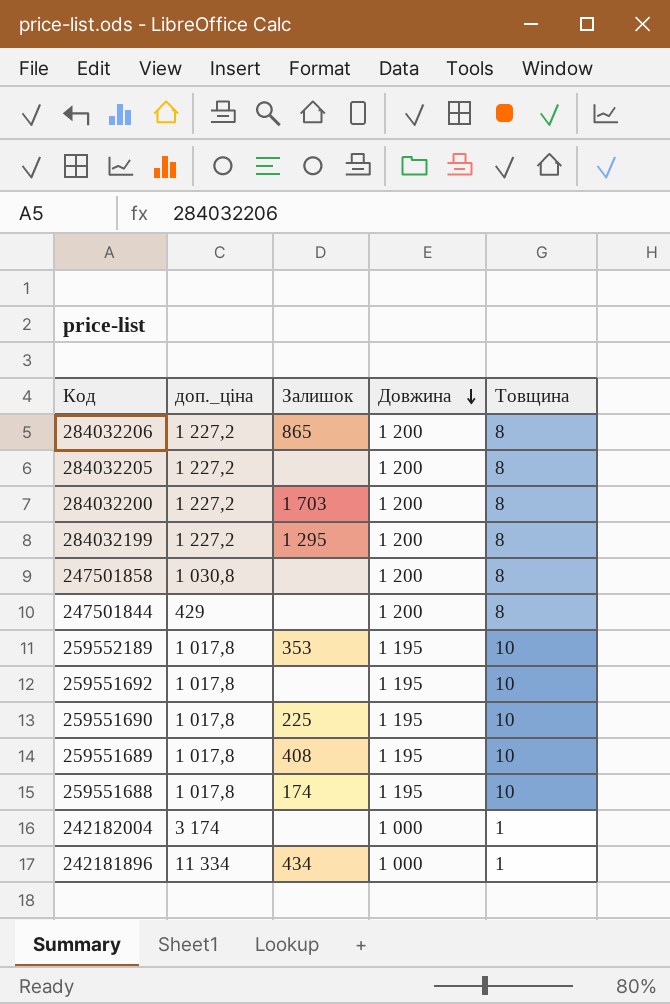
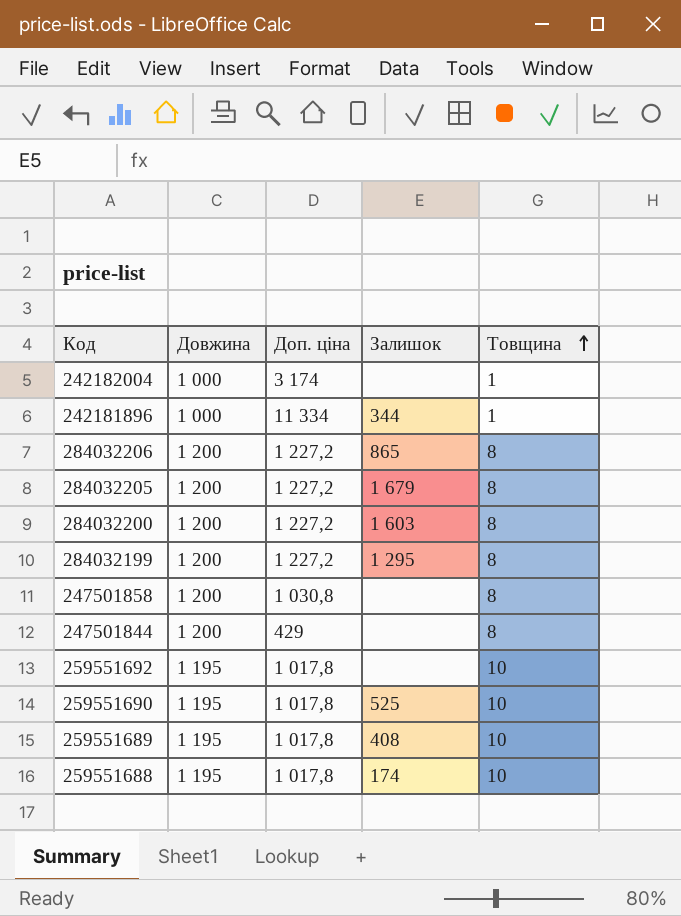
row order: Довжина descending -> Товщина ascending
column Довжина | position: 4 -> 2
column name: доп._ціна -> Доп. ціна
row 259552189: 1 017,8 | 353 | 1 195 | 10 -> none
242181896 | Залишок: 434 -> 344
284032205 | Залишок: none -> 1 679
284032200 | Залишок: 1 703 -> 1 603
259551690 | Залишок: 225 -> 525

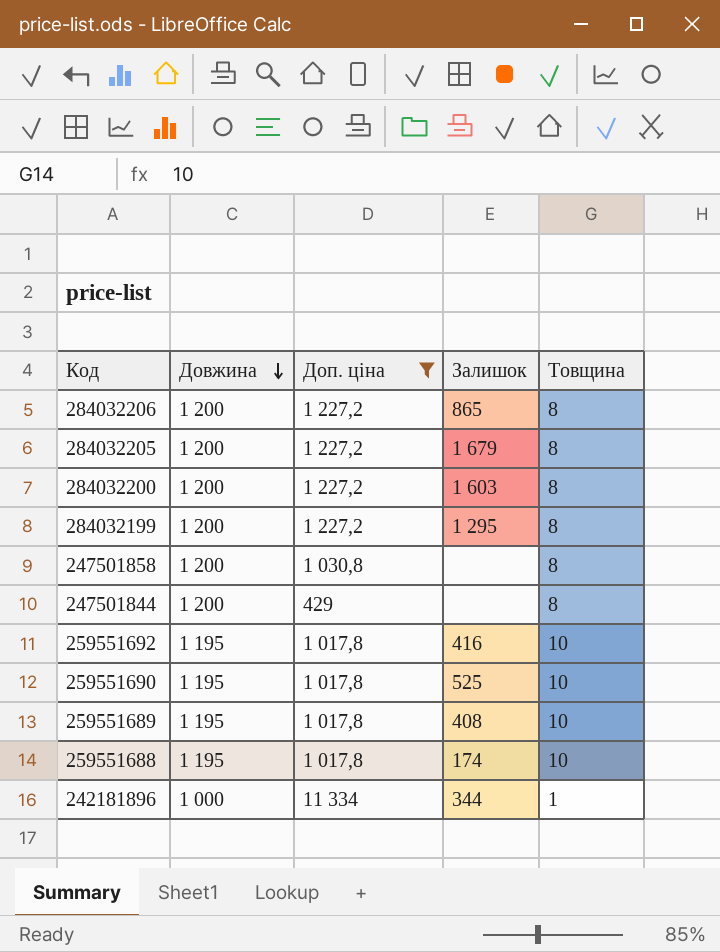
filter: none -> Доп. ціна != 3 174
row order: Товщина ascending -> Довжина descending
259551692 | Залишок: none -> 416

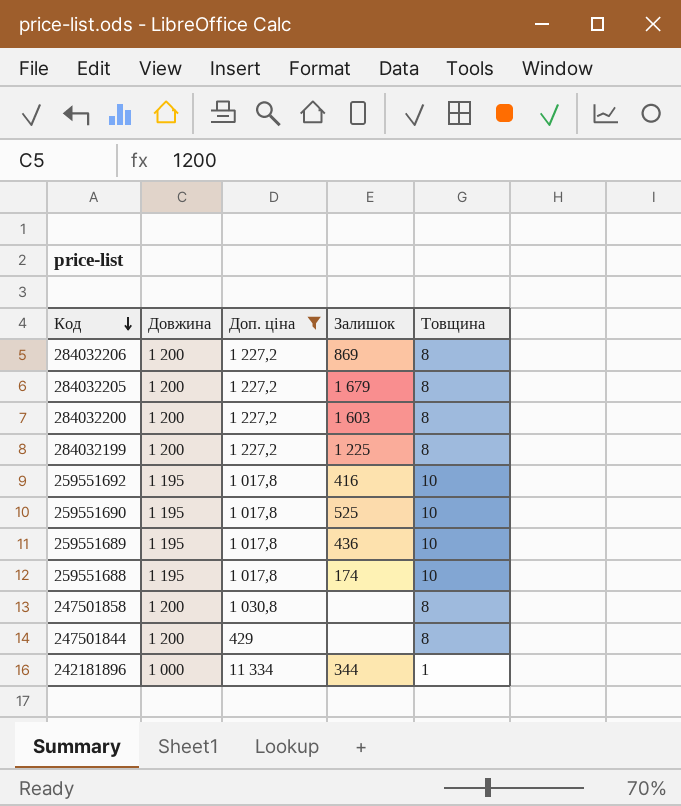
row order: Довжина descending -> Код descending
284032206 | Залишок: 865 -> 869
284032199 | Залишок: 1 295 -> 1 225
259551689 | Залишок: 408 -> 436

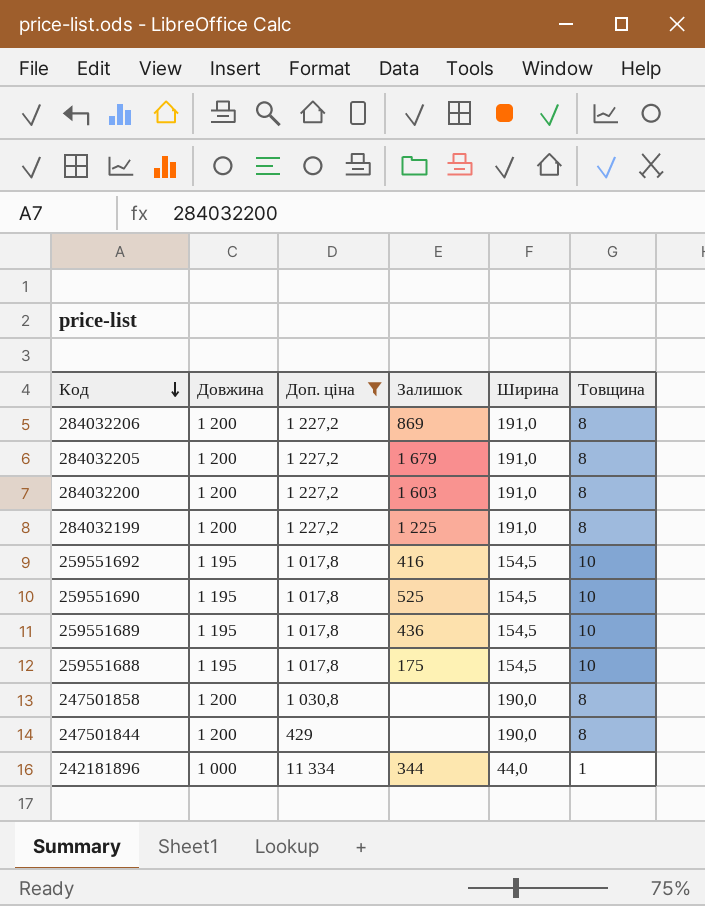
column Ширина | position: none -> 5
259551688 | Залишок: 174 -> 175

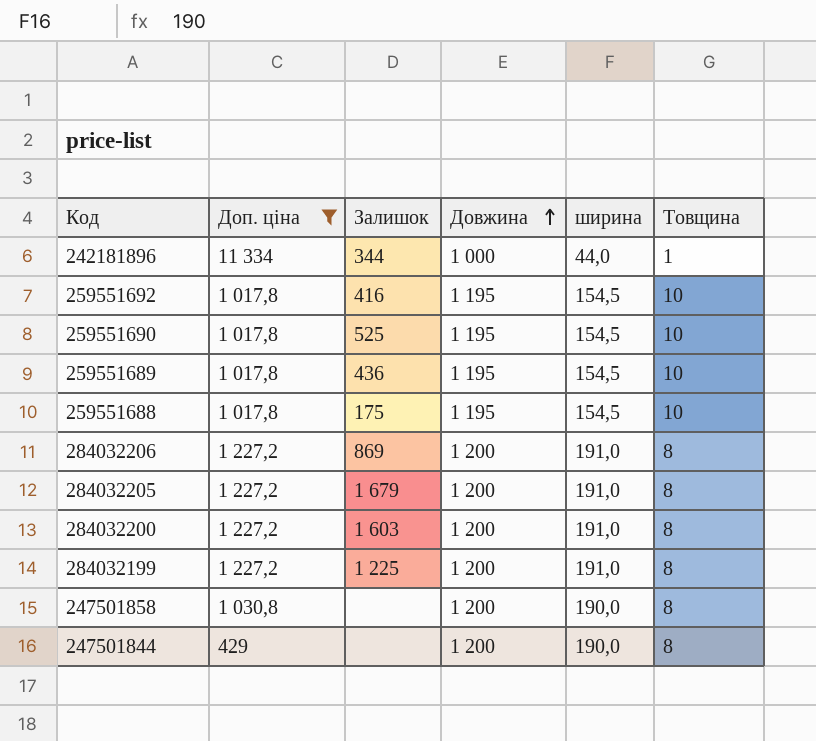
row order: Код descending -> Довжина ascending
column Довжина | position: 2 -> 4
column name: Ширина -> ширина

